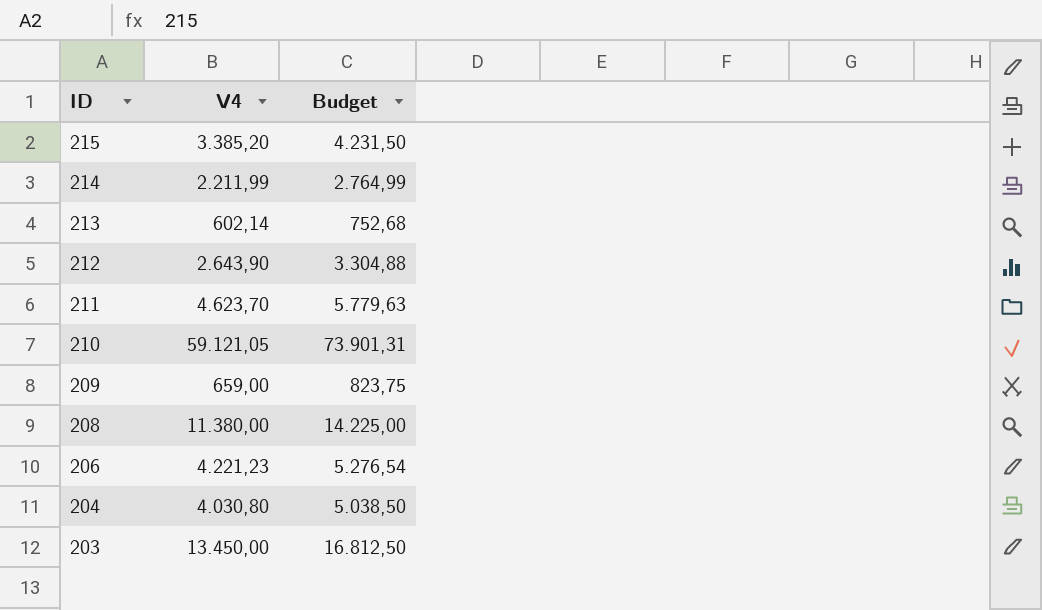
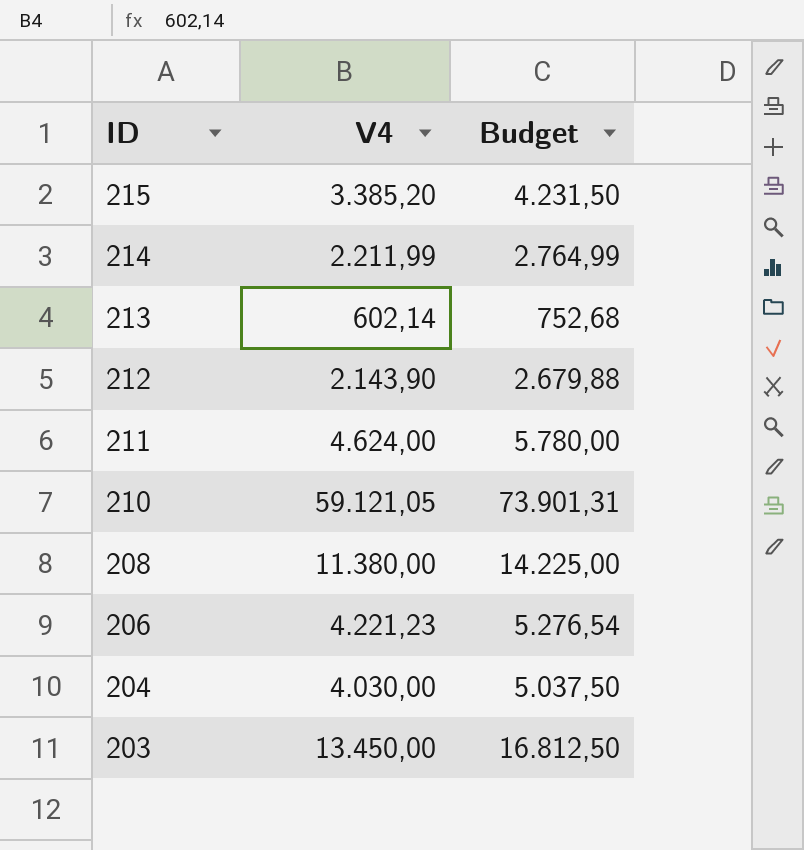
row 209: 659,00 | 823,75 -> none
212 | V4: 2.643,90 -> 2.143,90
212 | Budget: 3.304,88 -> 2.679,88
211 | V4: 4.623,70 -> 4.624,00
211 | Budget: 5.779,63 -> 5.780,00
204 | V4: 4.030,80 -> 4.030,00
204 | Budget: 5.038,50 -> 5.037,50

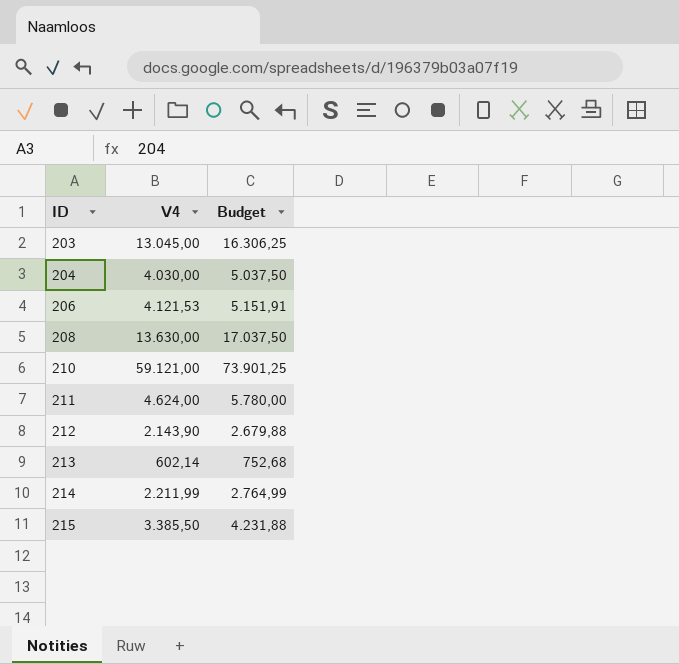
row order: ID descending -> ID ascending
203 | V4: 13.450,00 -> 13.045,00
203 | Budget: 16.812,50 -> 16.306,25
206 | V4: 4.221,23 -> 4.121,53
206 | Budget: 5.276,54 -> 5.151,91
208 | V4: 11.380,00 -> 13.630,00
208 | Budget: 14.225,00 -> 17.037,50
210 | V4: 59.121,05 -> 59.121,00
210 | Budget: 73.901,31 -> 73.901,25
215 | V4: 3.385,20 -> 3.385,50
215 | Budget: 4.231,50 -> 4.231,88

